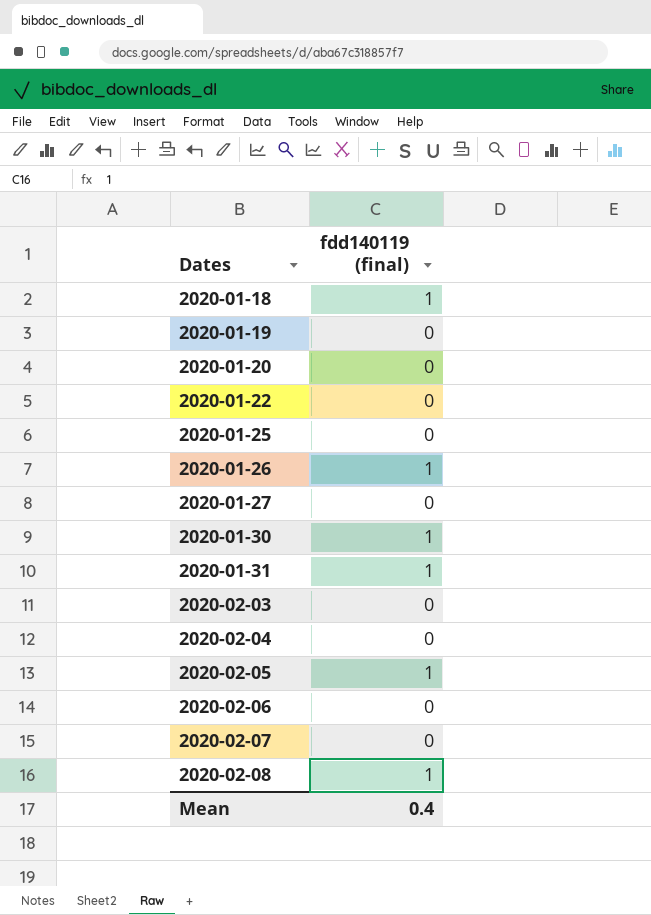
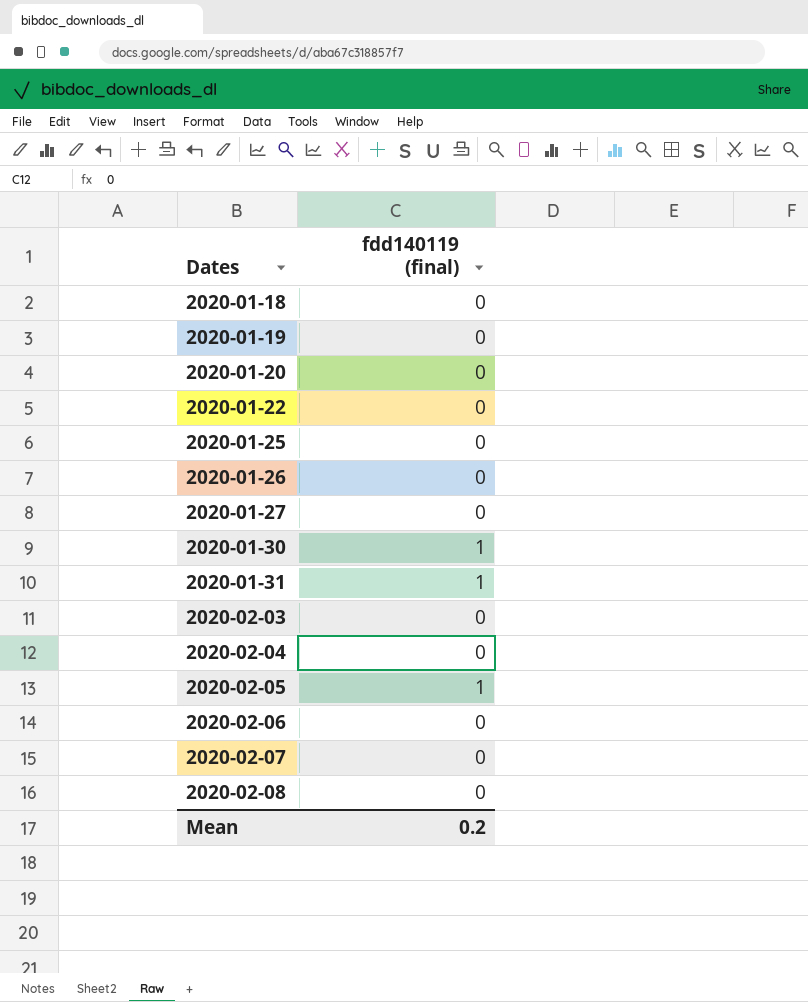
2020-01-18 | fdd140119 (final): 1 -> 0
2020-01-26 | fdd140119 (final): 1 -> 0
2020-02-08 | fdd140119 (final): 1 -> 0
Mean | fdd140119 (final): 0.4 -> 0.2

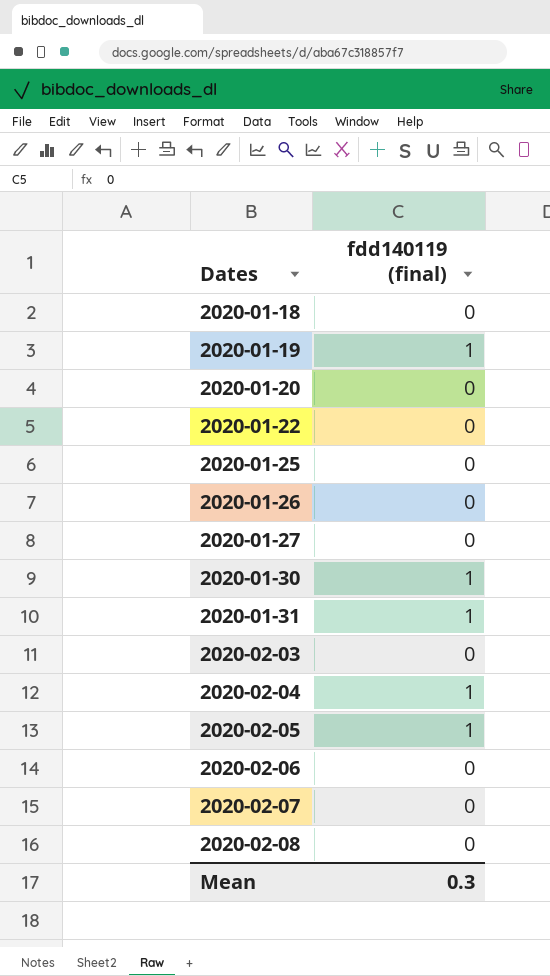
2020-01-19 | fdd140119 (final): 0 -> 1
2020-02-04 | fdd140119 (final): 0 -> 1
Mean | fdd140119 (final): 0.2 -> 0.3

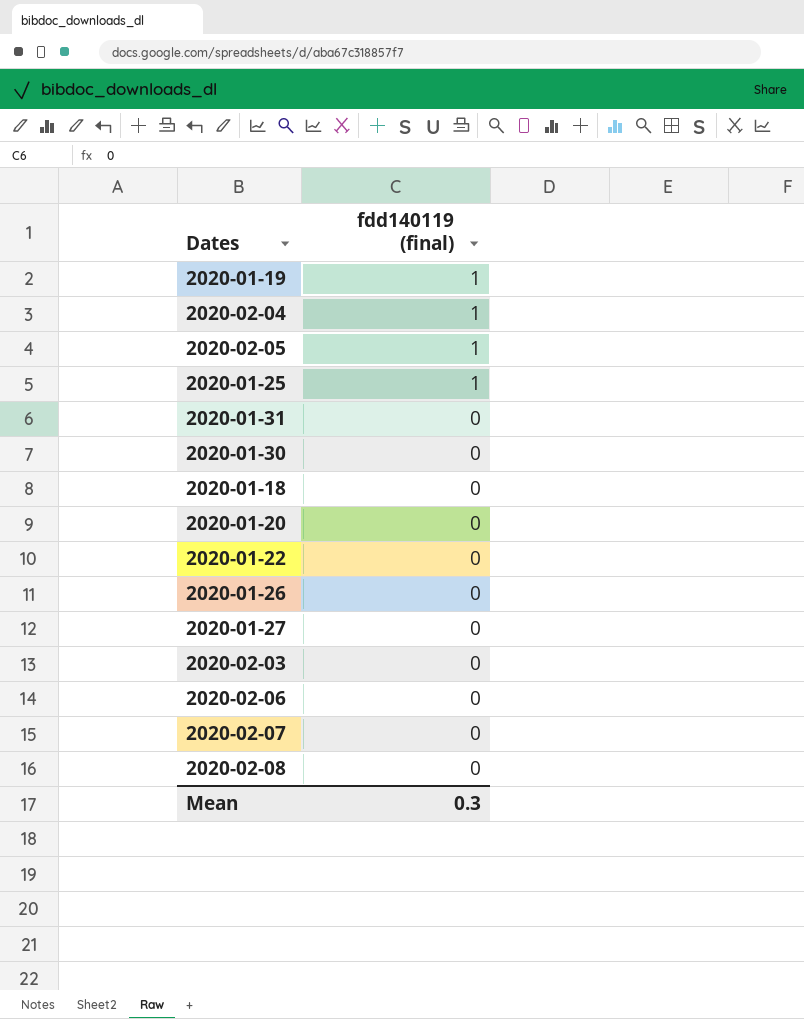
row order: Dates ascending -> fdd140119 (final) descending
2020-01-25 | fdd140119 (final): 0 -> 1
2020-01-31 | fdd140119 (final): 1 -> 0
2020-01-30 | fdd140119 (final): 1 -> 0

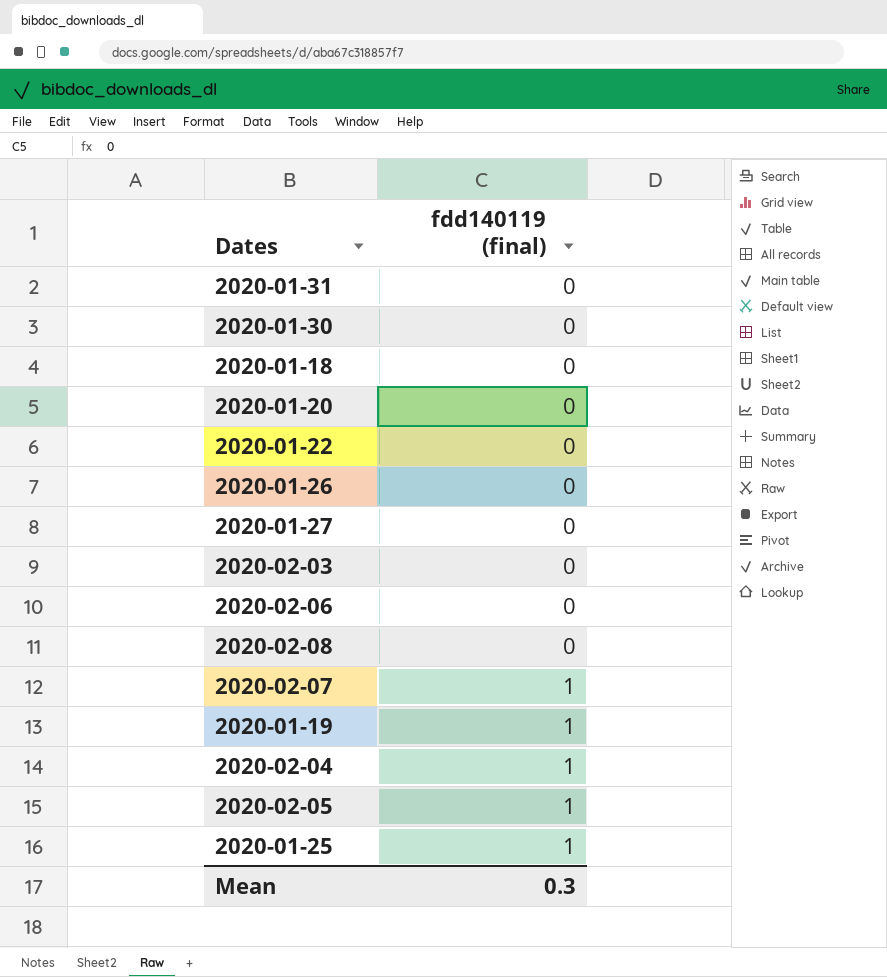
row order: fdd140119 (final) descending -> fdd140119 (final) ascending
2020-02-07 | fdd140119 (final): 0 -> 1

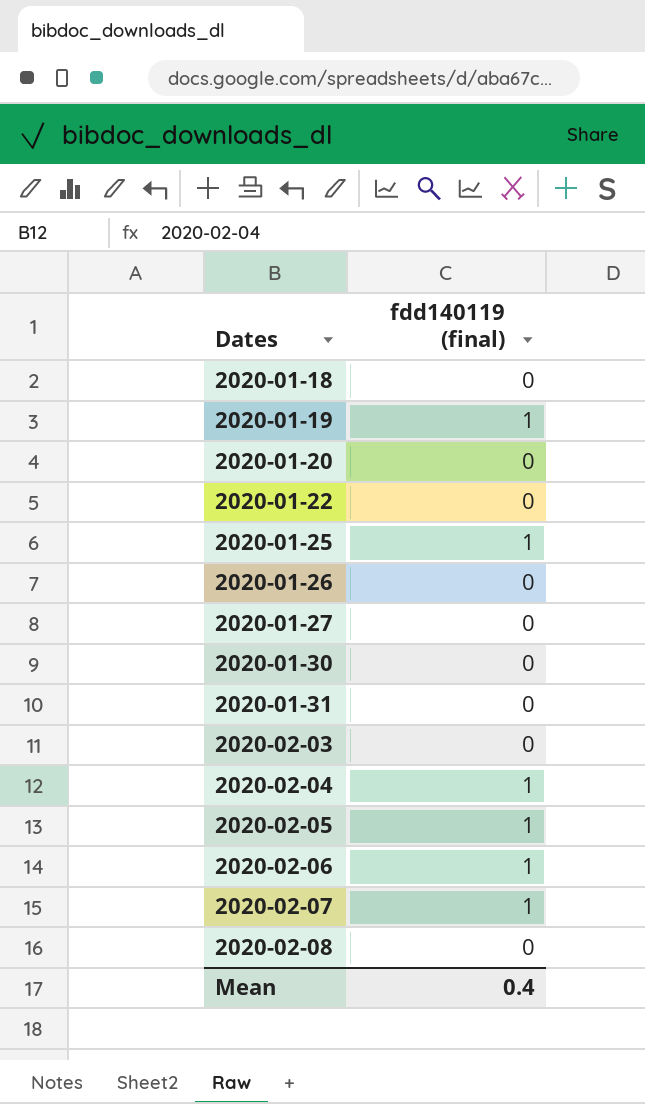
row order: fdd140119 (final) ascending -> Dates ascending
2020-02-06 | fdd140119 (final): 0 -> 1
Mean | fdd140119 (final): 0.3 -> 0.4

